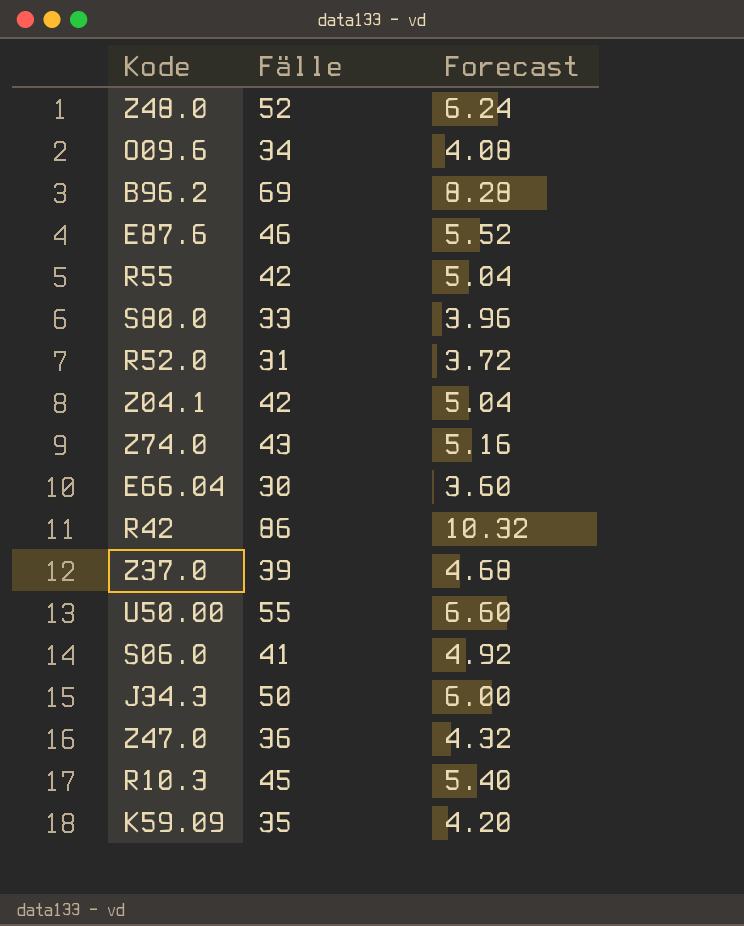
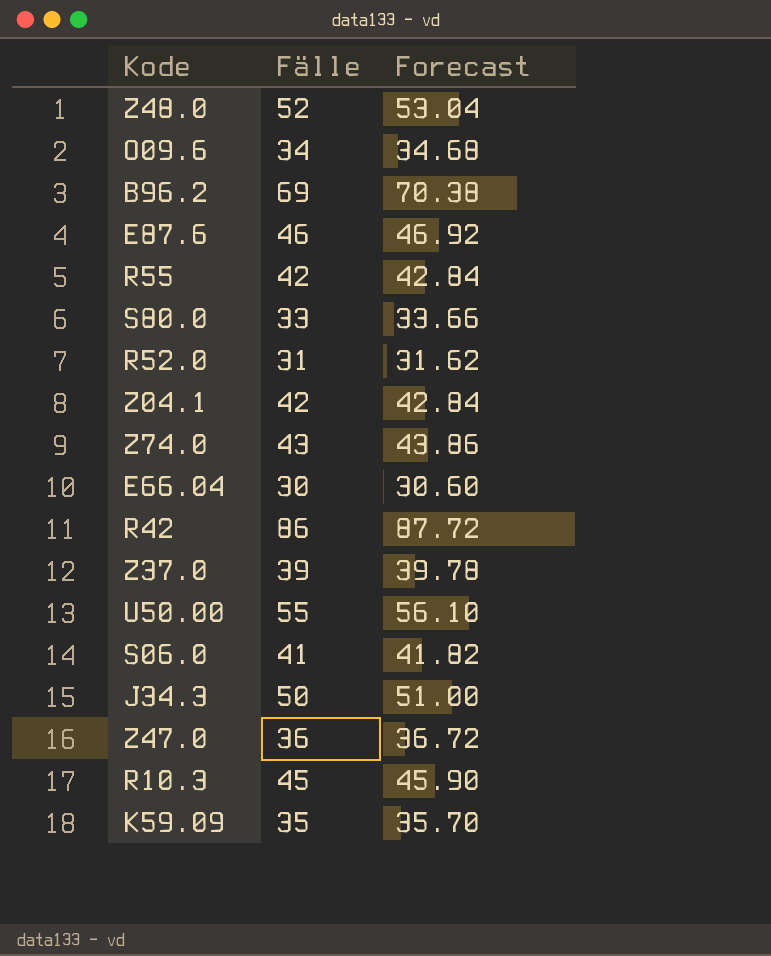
column Forecast | formula: [Fälle] * 0.12 -> [Fälle] * 1.02

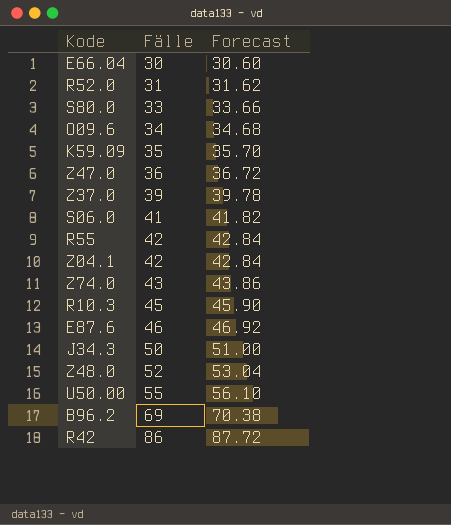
row order: none -> Fälle ascending

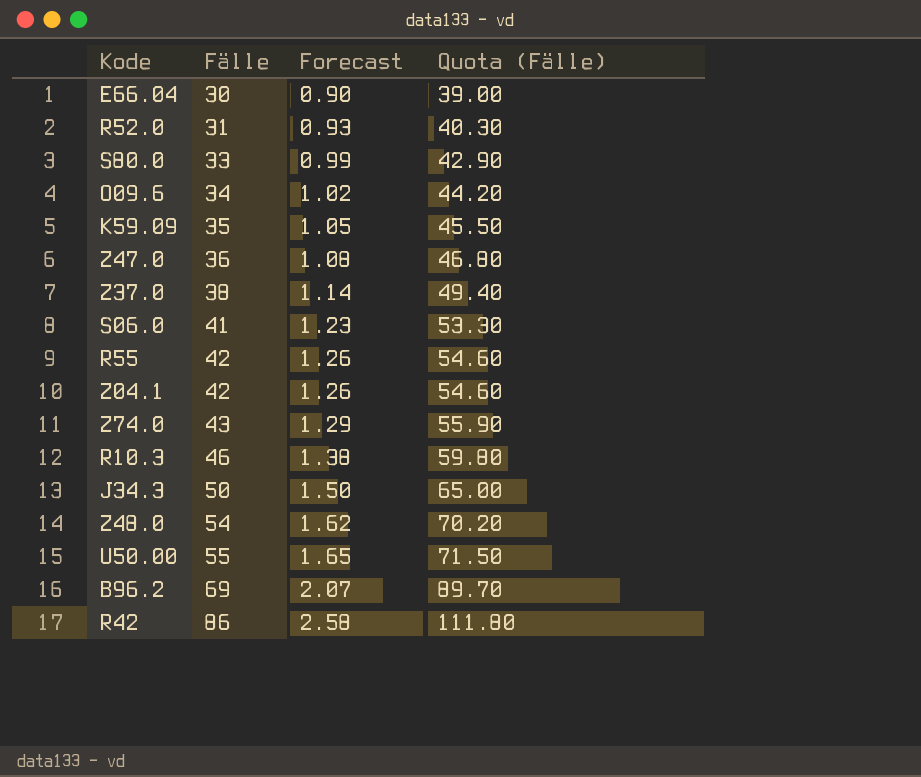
column Forecast | formula: [Fälle] * 1.02 -> [Fälle] * 0.03
column Quota (Fälle) | formula: none -> [Fälle] * 1.3
row E87.6: 46 | 46.92 -> none
Z37.0 | Fälle: 39 -> 38
R10.3 | Fälle: 45 -> 46
Z48.0 | Fälle: 52 -> 54

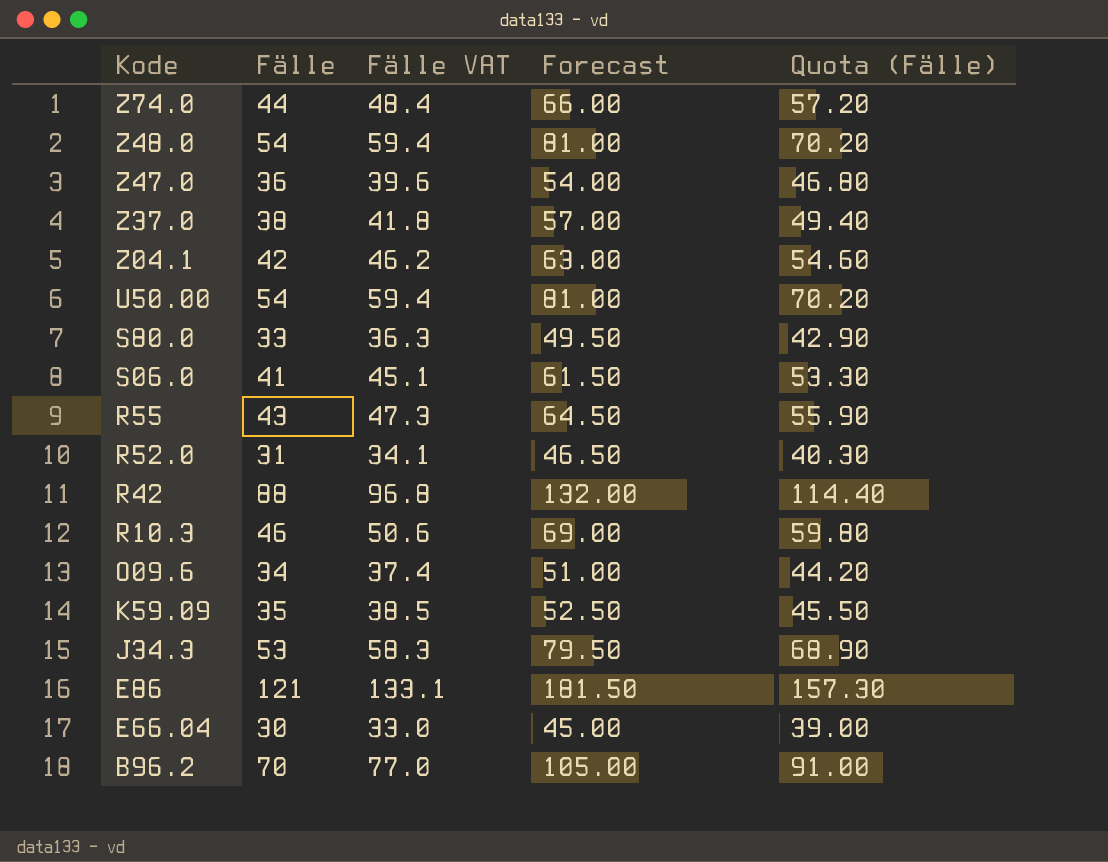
row order: Fälle ascending -> Kode descending
column Fälle VAT | formula: none -> [Fälle] * 1.1
column Forecast | formula: [Fälle] * 0.03 -> [Fälle] * 1.5
Z74.0 | Fälle: 43 -> 44
Z74.0 | Quota (Fälle): 55.90 -> 57.20
U50.00 | Fälle: 55 -> 54
U50.00 | Quota (Fälle): 71.50 -> 70.20
R55 | Fälle: 42 -> 43
R55 | Quota (Fälle): 54.60 -> 55.90
R42 | Fälle: 86 -> 88
R42 | Quota (Fälle): 111.80 -> 114.40
J34.3 | Fälle: 50 -> 53
J34.3 | Quota (Fälle): 65.00 -> 68.90
row E86: none -> 121 | 133.1 | 181.50 | 157.30
B96.2 | Fälle: 69 -> 70
B96.2 | Quota (Fälle): 89.70 -> 91.00

